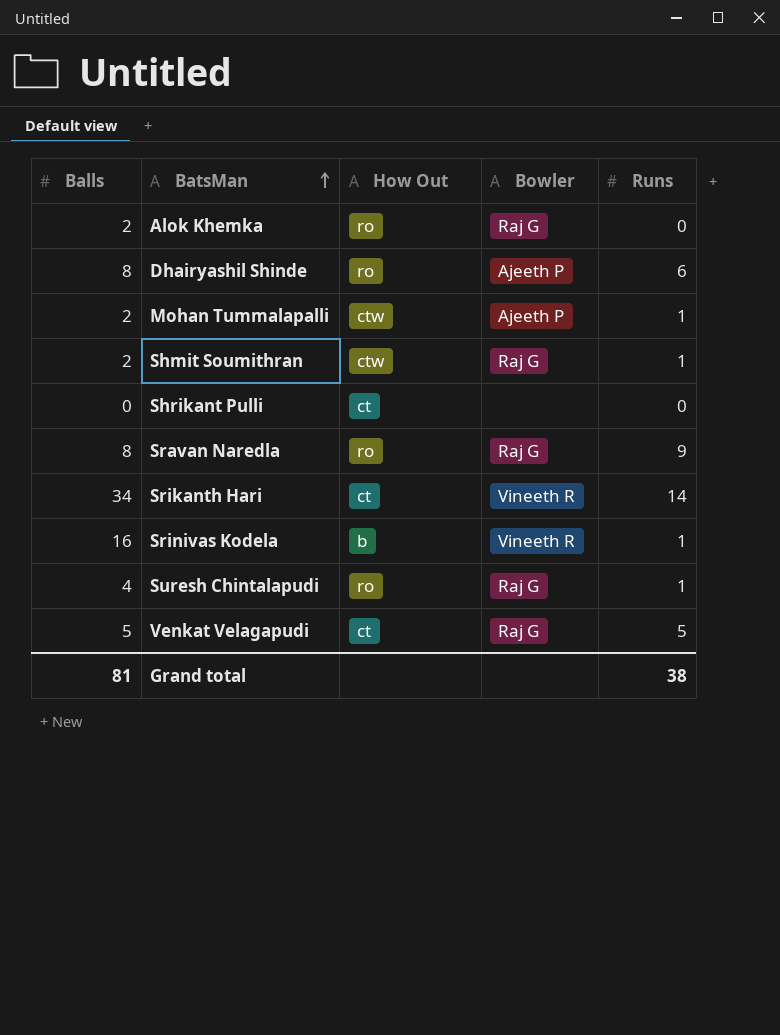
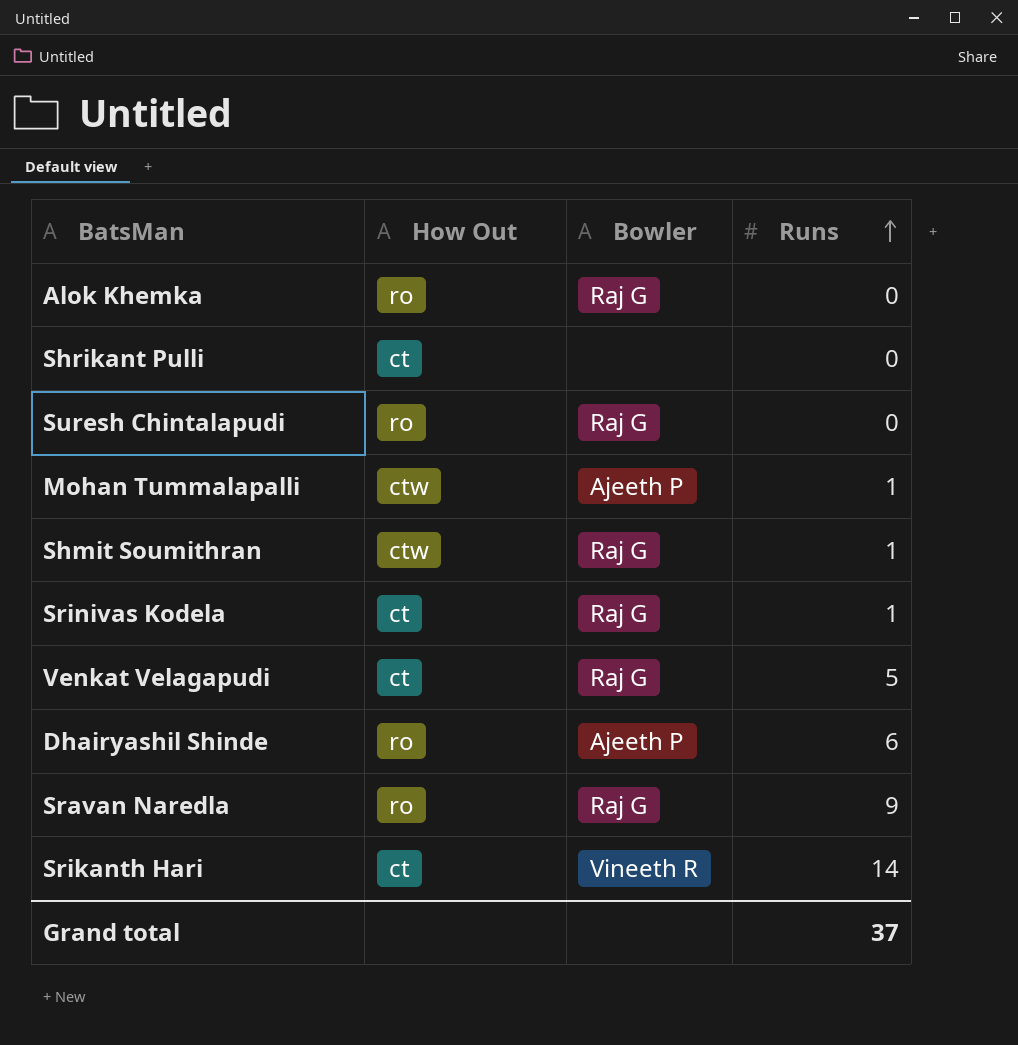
row order: BatsMan ascending -> Runs ascending
column Balls | position: 1 -> none
Suresh Chintalapudi | Runs: 1 -> 0
Srinivas Kodela | How Out: b -> ct
Srinivas Kodela | Bowler: Vineeth R -> Raj G
Grand total | Runs: 38 -> 37

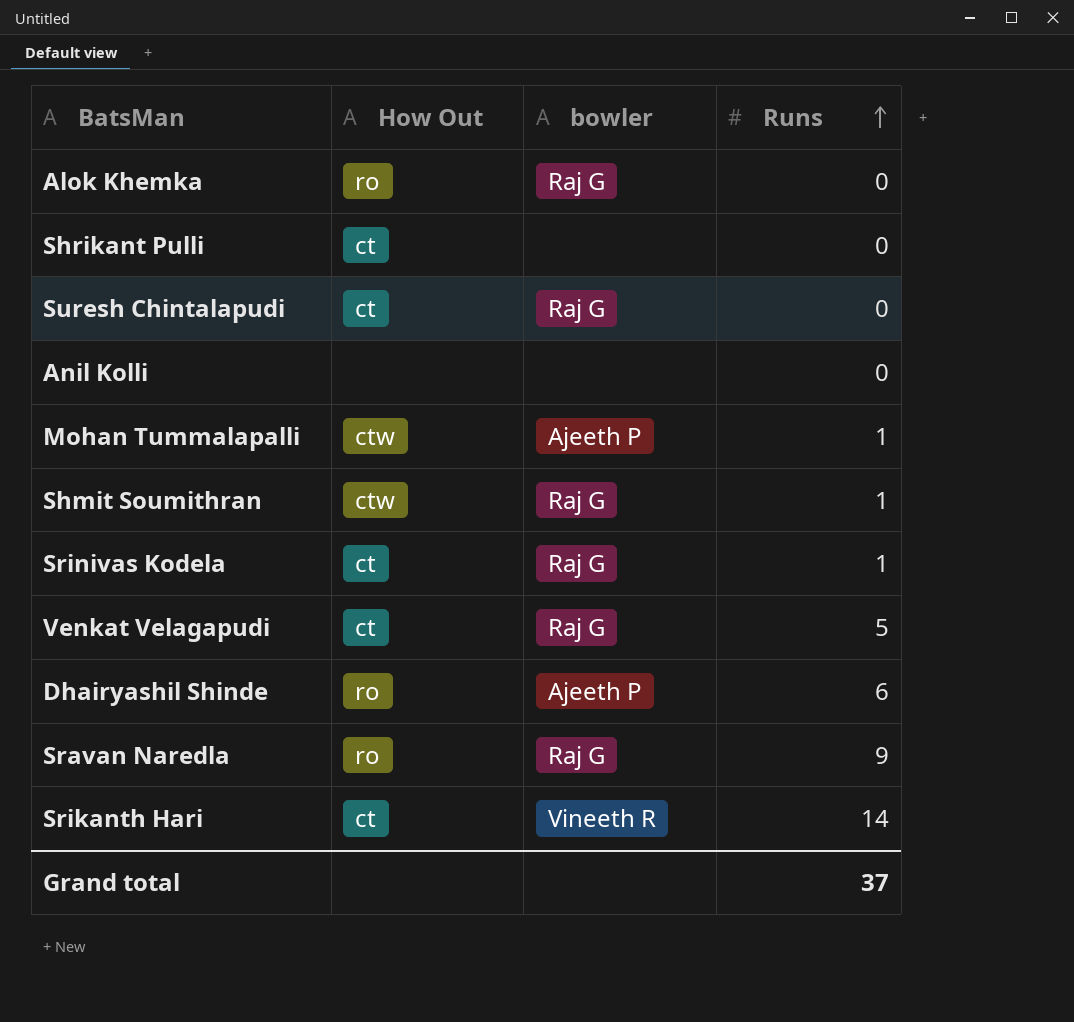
column name: Bowler -> bowler
Suresh Chintalapudi | How Out: ro -> ct
row Anil Kolli: none -> none | none | 0

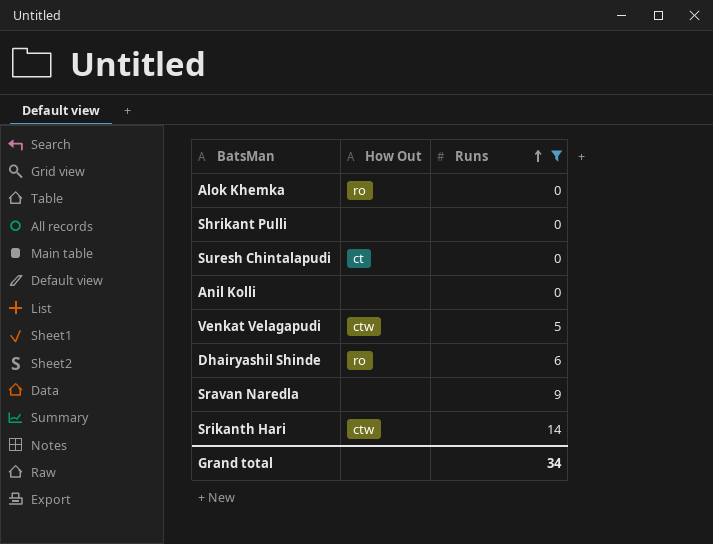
filter: none -> Runs != 1
column bowler | position: 3 -> none
Shrikant Pulli | How Out: ct -> none
Venkat Velagapudi | How Out: ct -> ctw
Sravan Naredla | How Out: ro -> none
Srikanth Hari | How Out: ct -> ctw
Grand total | Runs: 37 -> 34

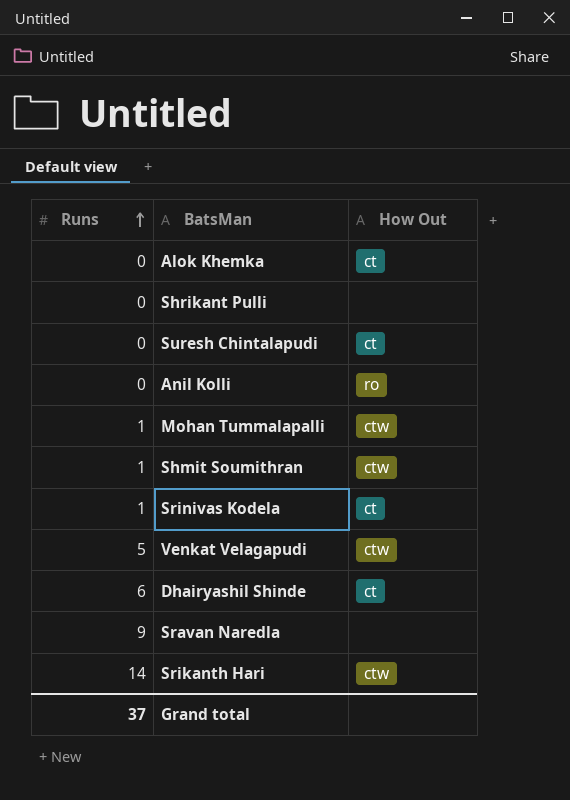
filter: Runs != 1 -> none
column Runs | position: 3 -> 1
Alok Khemka | How Out: ro -> ct
Anil Kolli | How Out: none -> ro
Dhairyashil Shinde | How Out: ro -> ct
Grand total | Runs: 34 -> 37

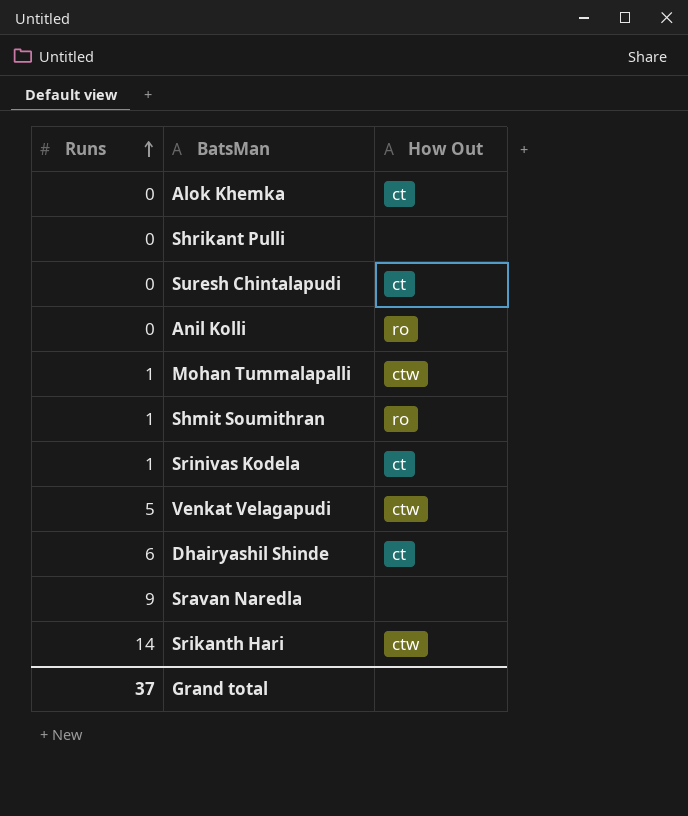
Shmit Soumithran | How Out: ctw -> ro

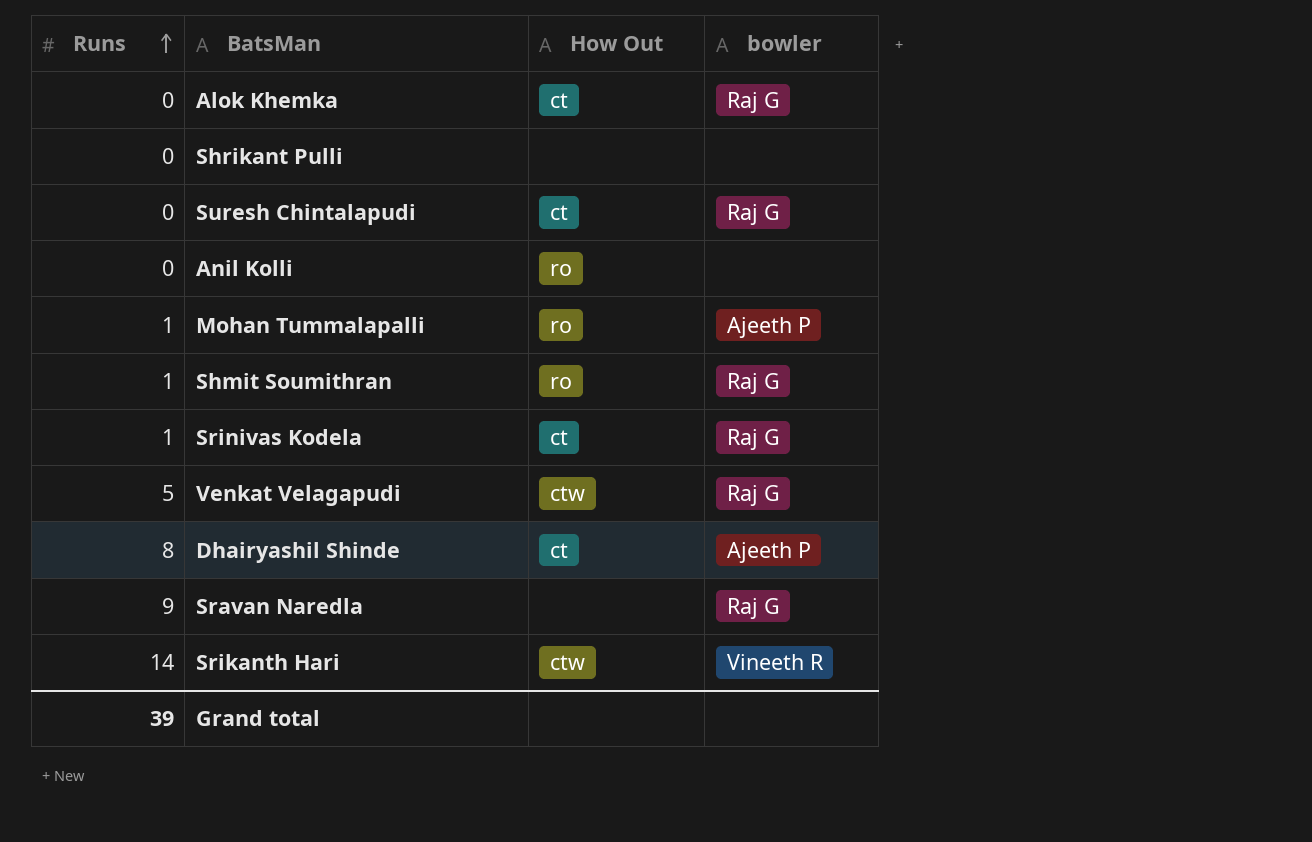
column bowler | position: none -> 4
Mohan Tummalapalli | How Out: ctw -> ro
Dhairyashil Shinde | Runs: 6 -> 8
Grand total | Runs: 37 -> 39

